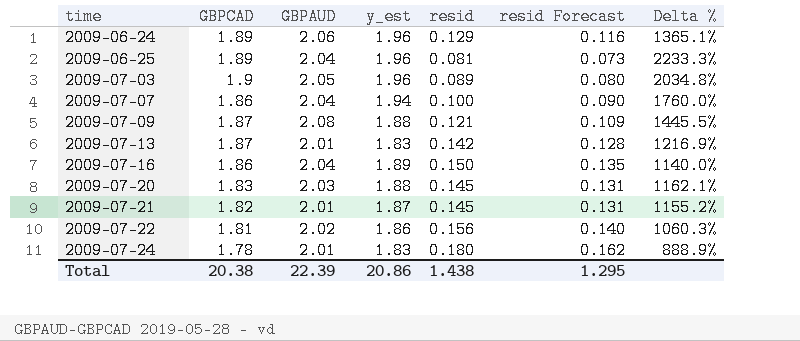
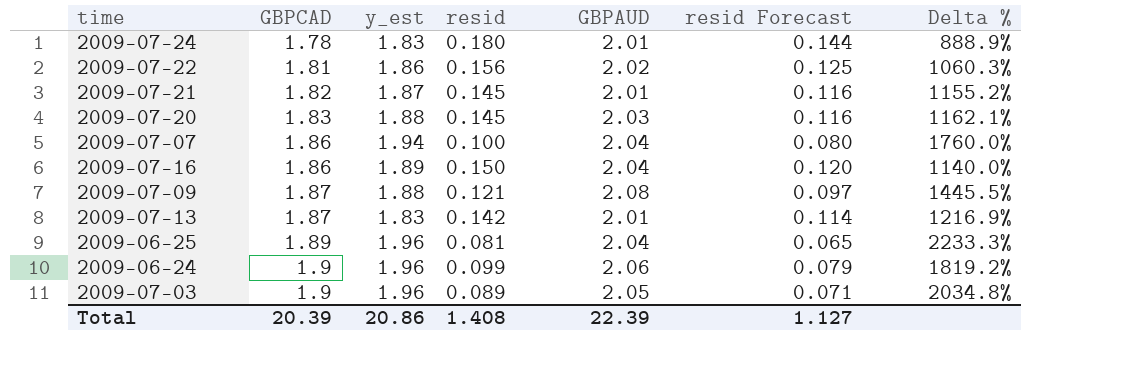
row order: time ascending -> GBPCAD ascending
column GBPAUD | position: 3 -> 5
column resid Forecast | formula: [resid] * 0.9 -> [resid] * 0.8
2009-06-24 | GBPCAD: 1.89 -> 1.9
2009-06-24 | resid: 0.129 -> 0.099
2009-06-24 | Delta %: 1365.1% -> 1819.2%
Total | GBPCAD: 20.38 -> 20.39
Total | resid: 1.438 -> 1.408
Total | resid Forecast: 1.295 -> 1.127

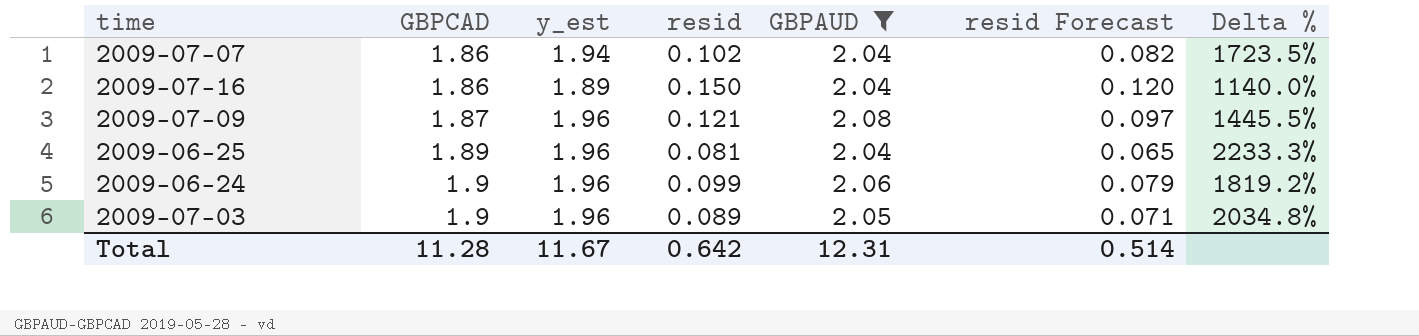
filter: none -> GBPAUD >= 2.04
2009-07-07 | resid: 0.100 -> 0.102
2009-07-07 | resid Forecast: 0.080 -> 0.082
2009-07-07 | Delta %: 1760.0% -> 1723.5%
2009-07-09 | y_est: 1.88 -> 1.96
Total | GBPCAD: 20.39 -> 11.28
Total | y_est: 20.86 -> 11.67
Total | resid: 1.408 -> 0.642
Total | GBPAUD: 22.39 -> 12.31
Total | resid Forecast: 1.127 -> 0.514

